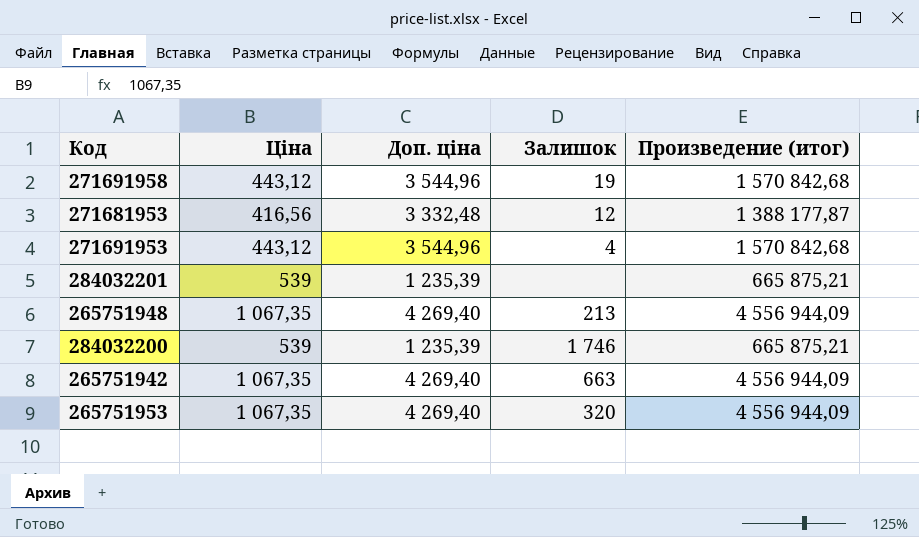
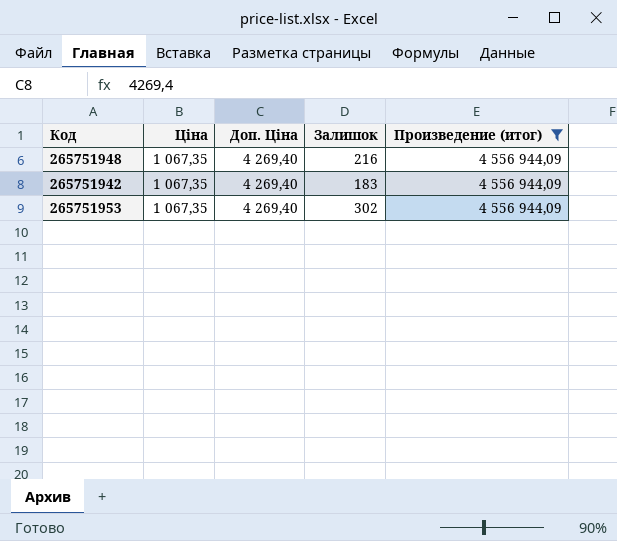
filter: none -> Произведение (итог) = 4 556 944,09
column name: Доп. ціна -> Доп. Ціна
265751948 | Залишок: 213 -> 216
265751942 | Залишок: 663 -> 183
265751953 | Залишок: 320 -> 302

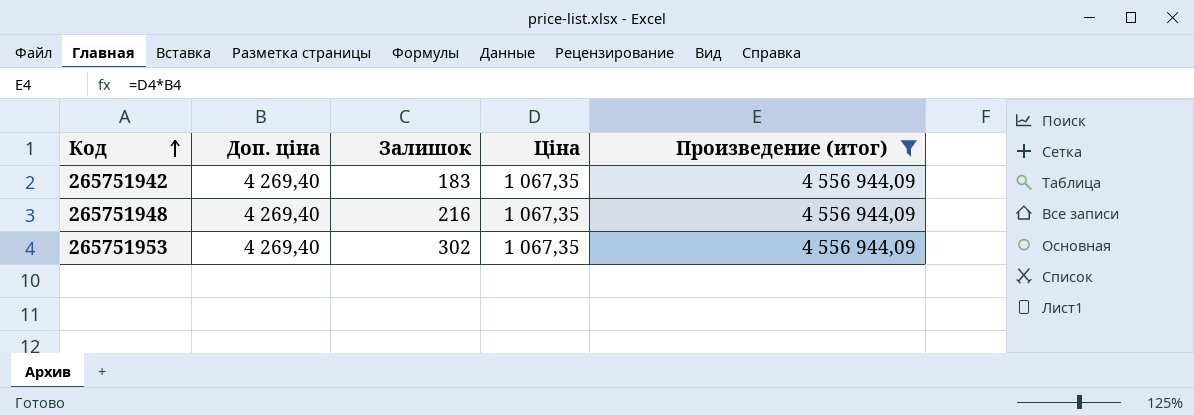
row order: none -> Код ascending
column name: Доп. Ціна -> Доп. ціна
column Ціна | position: 2 -> 4

